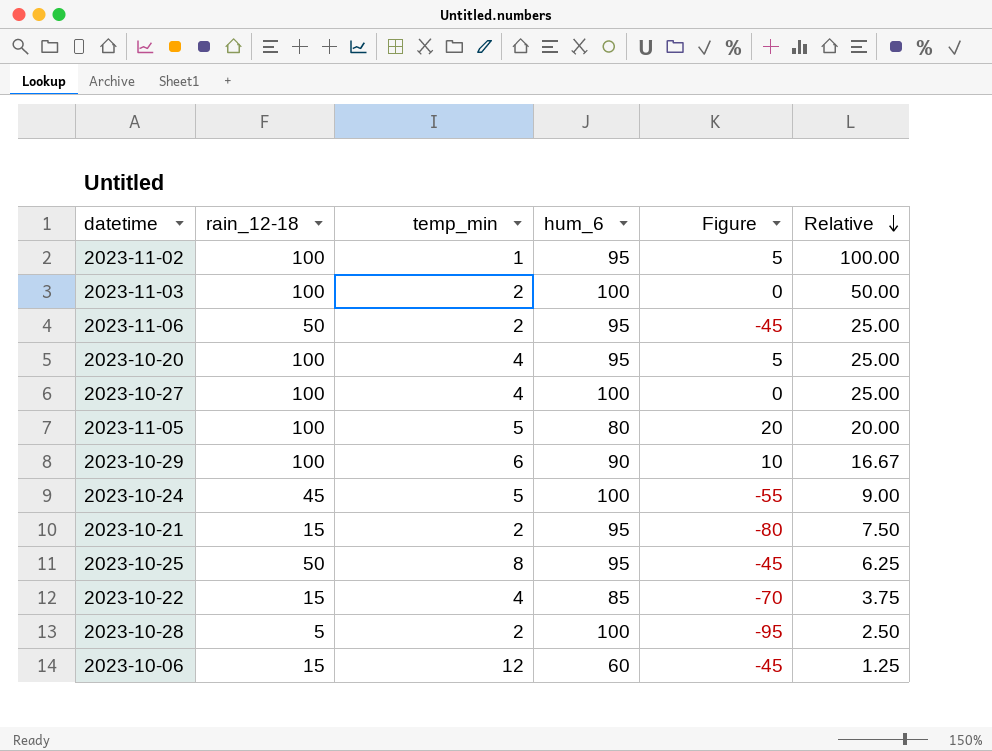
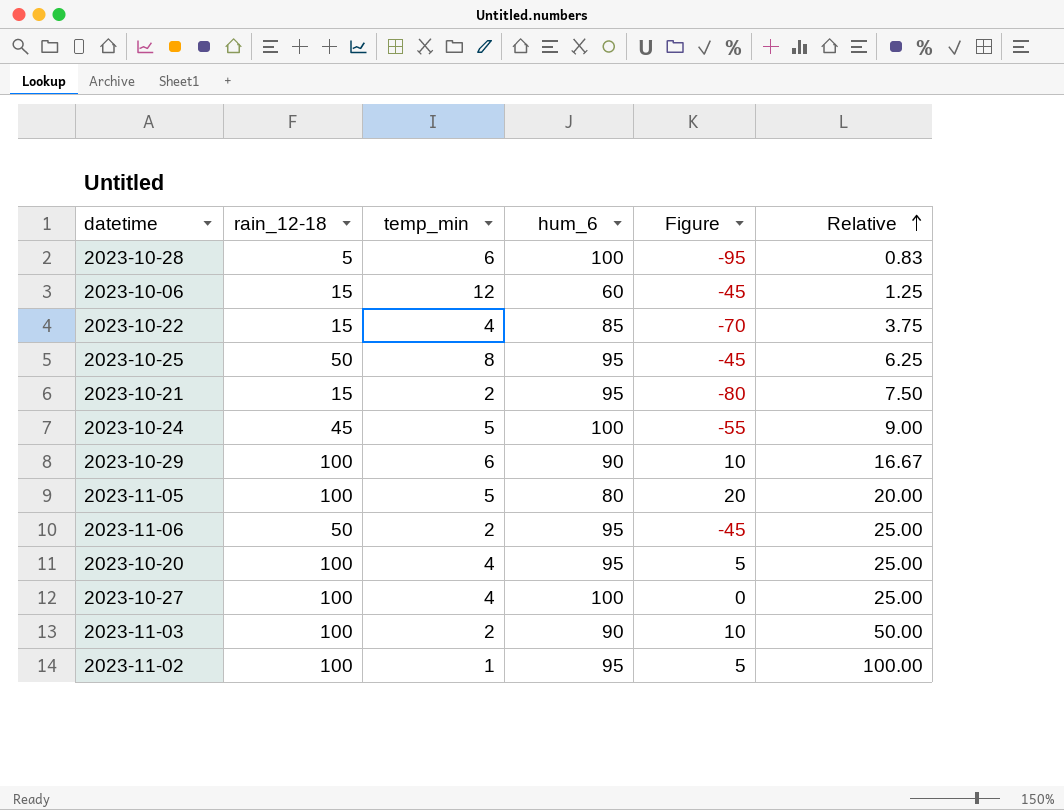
row order: Relative descending -> Relative ascending
2023-10-28 | temp_min: 2 -> 6
2023-10-28 | Relative: 2.50 -> 0.83
2023-11-03 | hum_6: 100 -> 90
2023-11-03 | Figure: 0 -> 10

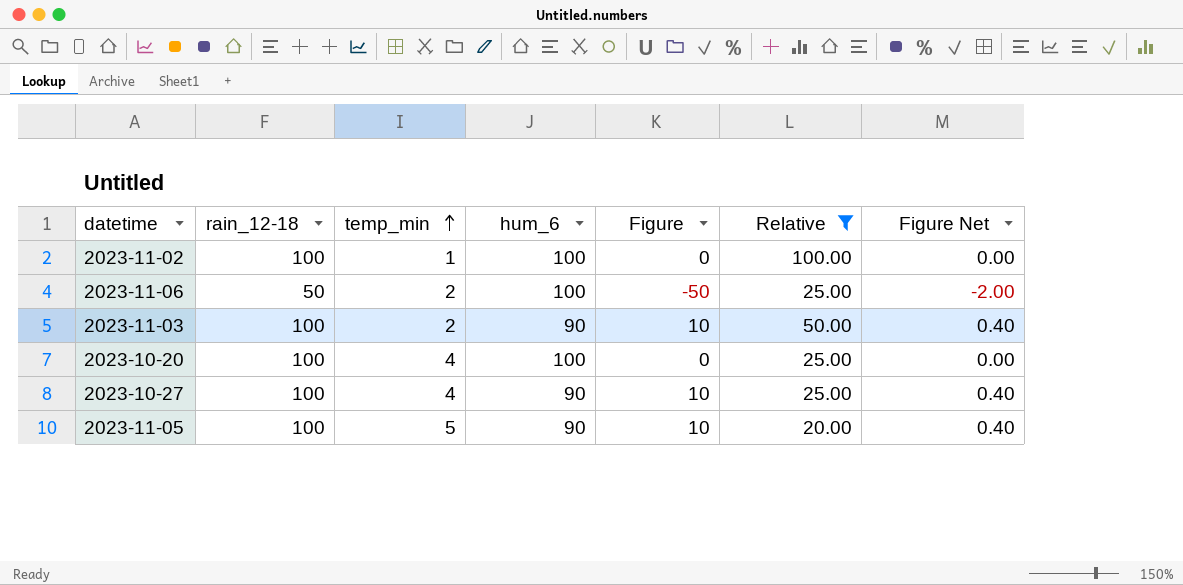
filter: none -> Relative >= 20.00
row order: Relative ascending -> temp_min ascending
column Figure Net | formula: none -> [Figure] * 0.04
2023-11-02 | hum_6: 95 -> 100
2023-11-02 | Figure: 5 -> 0
2023-11-06 | hum_6: 95 -> 100
2023-11-06 | Figure: -45 -> -50
2023-10-20 | hum_6: 95 -> 100
2023-10-20 | Figure: 5 -> 0
2023-10-27 | hum_6: 100 -> 90
2023-10-27 | Figure: 0 -> 10
2023-11-05 | hum_6: 80 -> 90
2023-11-05 | Figure: 20 -> 10

